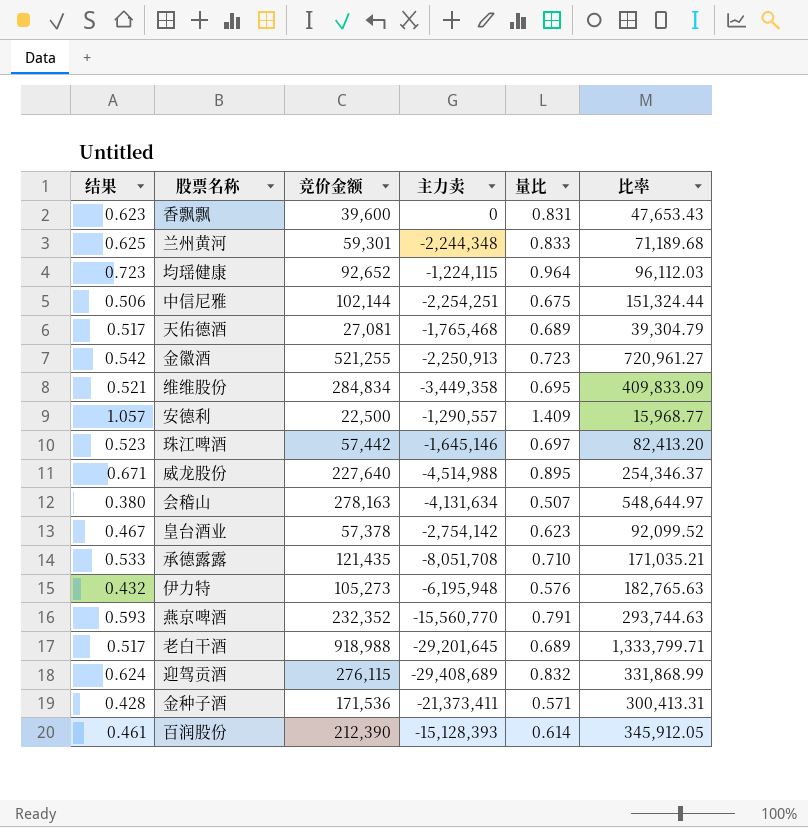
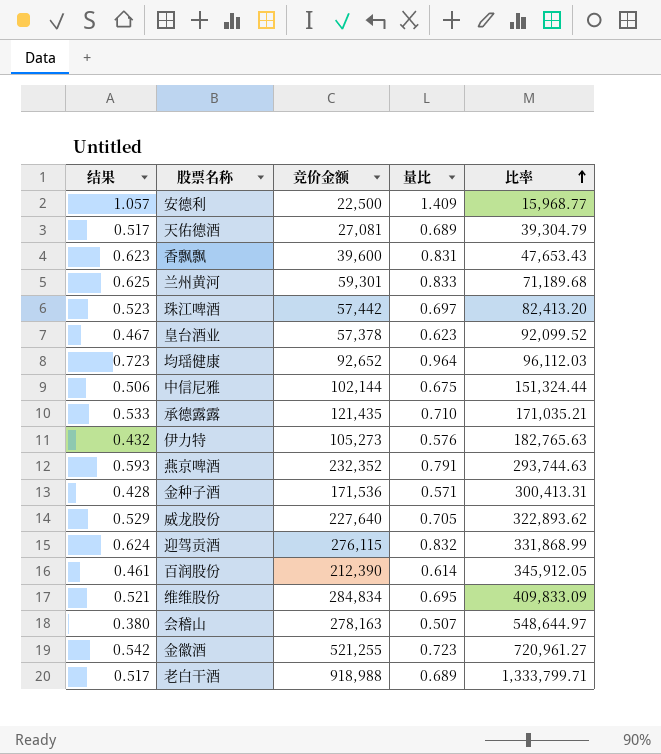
row order: none -> 比率 ascending
column 主力卖 | position: 4 -> none
威龙股份 | 结果: 0.671 -> 0.529
威龙股份 | 量比: 0.895 -> 0.705
威龙股份 | 比率: 254,346.37 -> 322,893.62

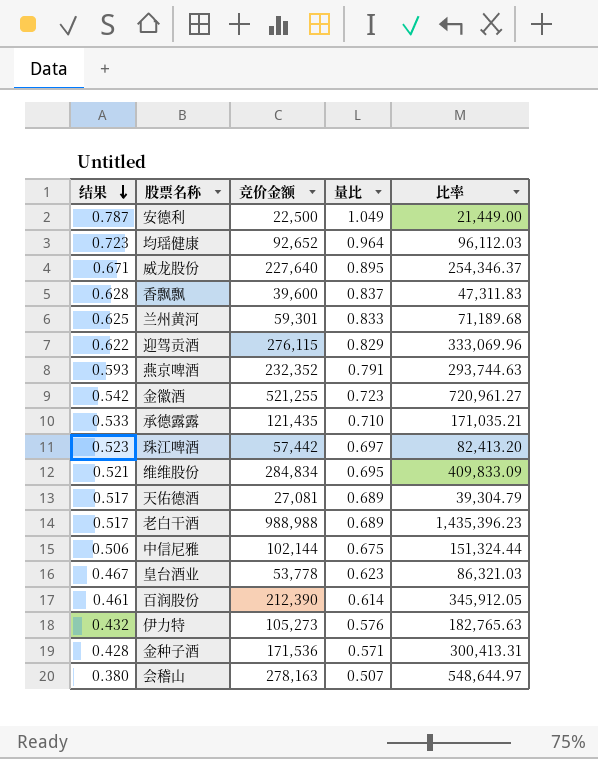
row order: 比率 ascending -> 结果 descending
安德利 | 结果: 1.057 -> 0.787
安德利 | 量比: 1.409 -> 1.049
安德利 | 比率: 15,968.77 -> 21,449.00
威龙股份 | 结果: 0.529 -> 0.671
威龙股份 | 量比: 0.705 -> 0.895
威龙股份 | 比率: 322,893.62 -> 254,346.37
香飘飘 | 结果: 0.623 -> 0.628
香飘飘 | 量比: 0.831 -> 0.837
香飘飘 | 比率: 47,653.43 -> 47,311.83
迎驾贡酒 | 结果: 0.624 -> 0.622
迎驾贡酒 | 量比: 0.832 -> 0.829
迎驾贡酒 | 比率: 331,868.99 -> 333,069.96
老白干酒 | 竞价金额: 918,988 -> 988,988
老白干酒 | 比率: 1,333,799.71 -> 1,435,396.23
皇台酒业 | 竞价金额: 57,378 -> 53,778
皇台酒业 | 比率: 92,099.52 -> 86,321.03

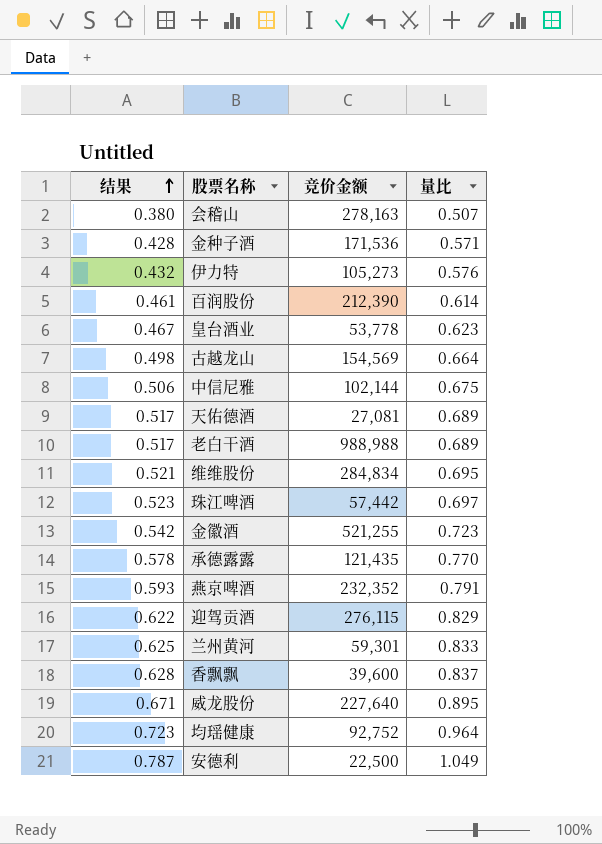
row order: 结果 descending -> 结果 ascending
column 比率 | formula: [竞价金额] / [量比] -> none
row 古越龙山: none -> 0.498 | 154,569 | 0.664
承德露露 | 结果: 0.533 -> 0.578
承德露露 | 量比: 0.710 -> 0.770
均瑶健康 | 竞价金额: 92,652 -> 92,752

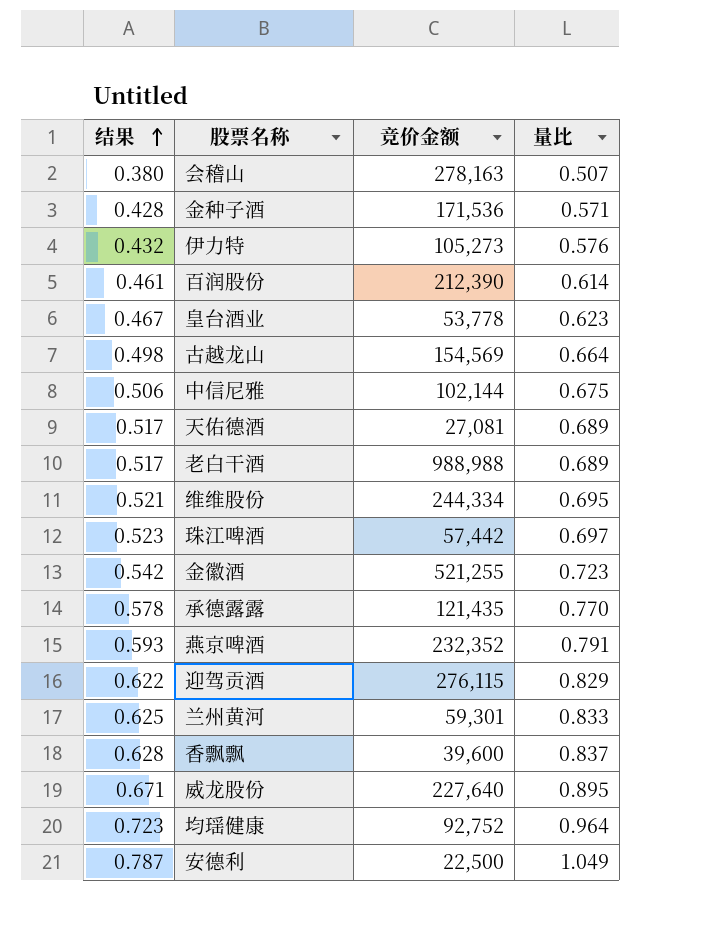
维维股份 | 竞价金额: 284,834 -> 244,334

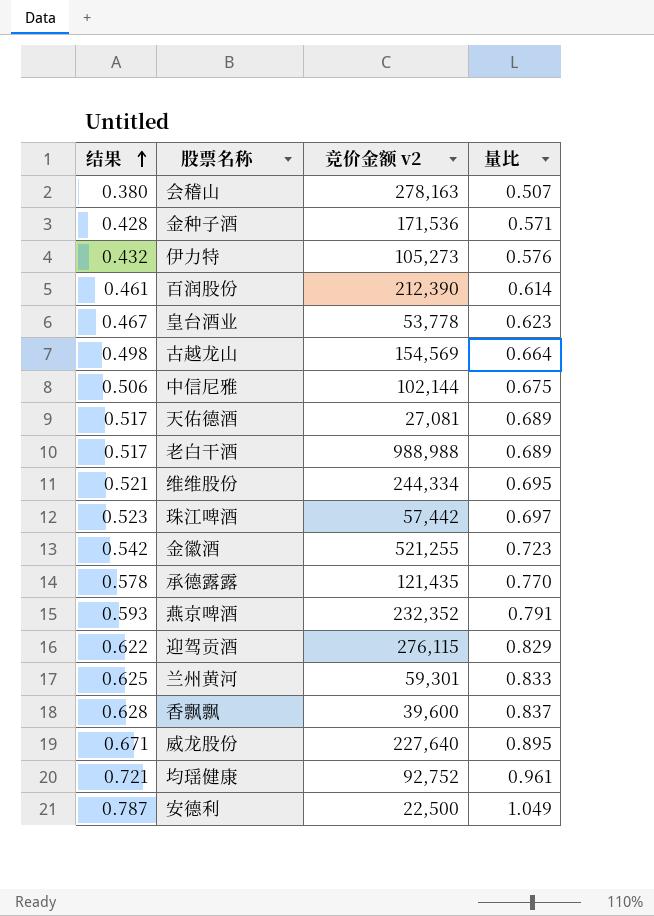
column name: 竞价金额 -> 竞价金额 v2
均瑶健康 | 结果: 0.723 -> 0.721
均瑶健康 | 量比: 0.964 -> 0.961

